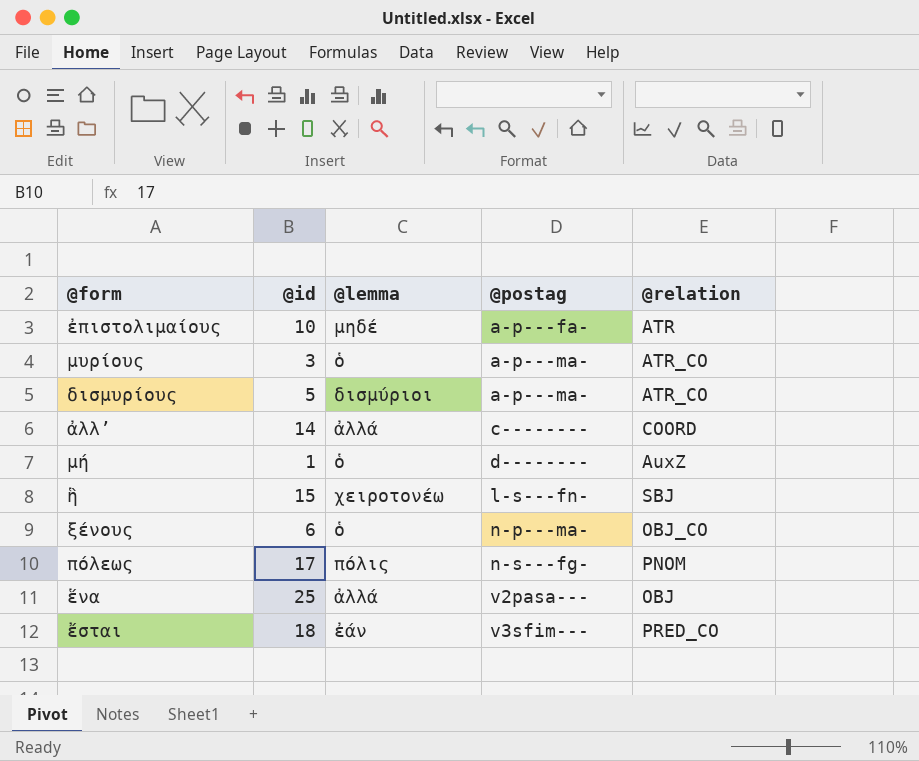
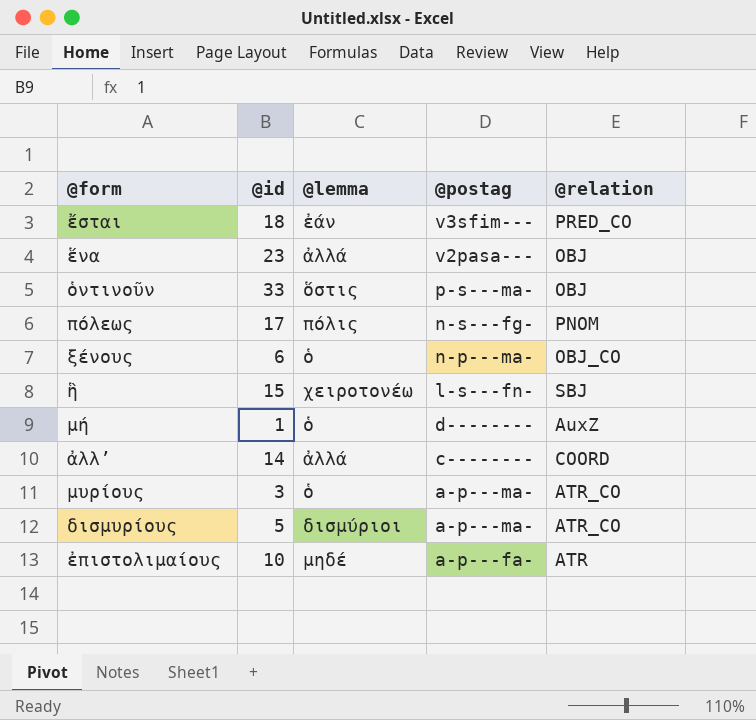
row order: @postag ascending -> @postag descending
ἕνα | @id: 25 -> 23
row ὁντινοῦν: none -> 33 | ὅστις | p-s---ma- | OBJ

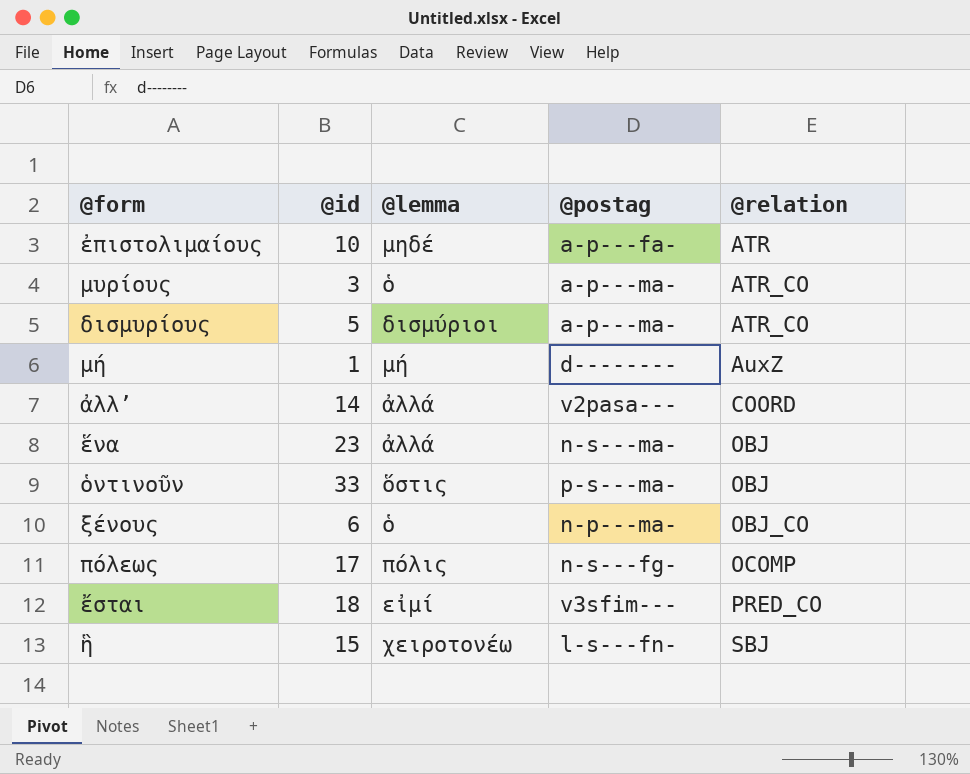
row order: @postag descending -> @relation ascending
μή | @lemma: ὁ -> μή
ἀλλʼ | @postag: c-------- -> v2pasa---
ἕνα | @postag: v2pasa--- -> n-s---ma-
πόλεως | @relation: PNOM -> OCOMP
ἔσται | @lemma: ἐάν -> εἰμί

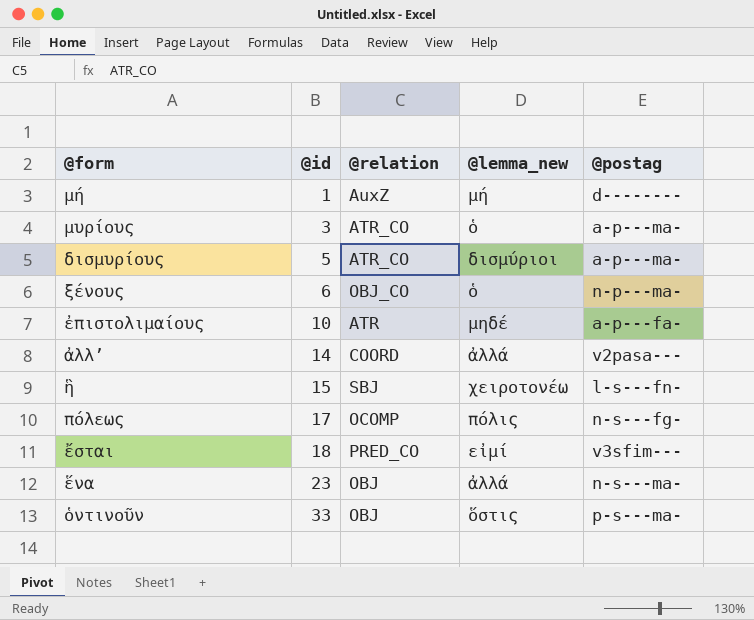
row order: @relation ascending -> @id ascending
column @relation | position: 5 -> 3
column name: @lemma -> @lemma_new

